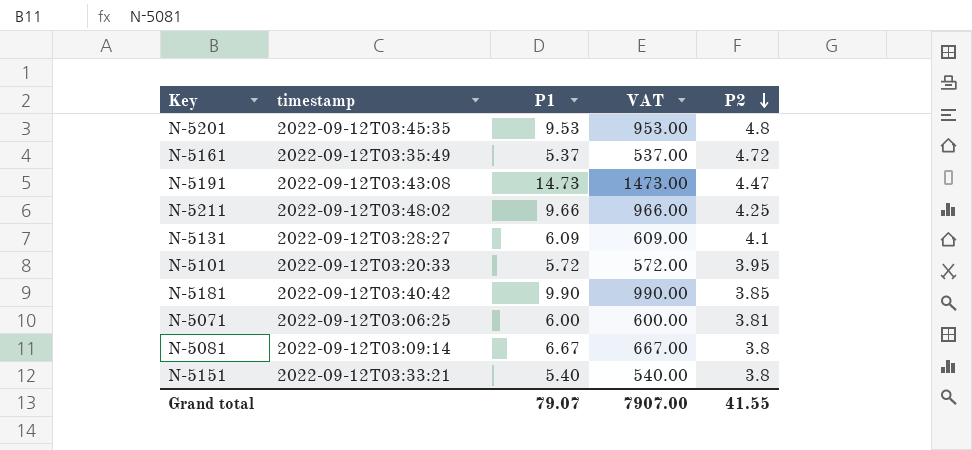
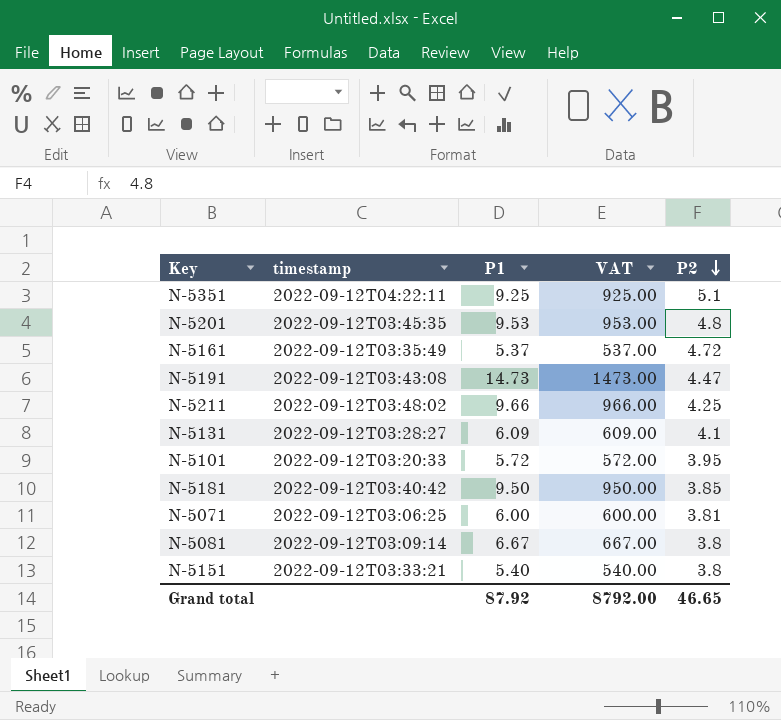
row N-5351: none -> 2022-09-12T04:22:11 | 9.25 | 925.00 | 5.1
N-5181 | P1: 9.90 -> 9.50
N-5181 | VAT: 990.00 -> 950.00
Grand total | P1: 79.07 -> 87.92
Grand total | VAT: 7907.00 -> 8792.00
Grand total | P2: 41.55 -> 46.65

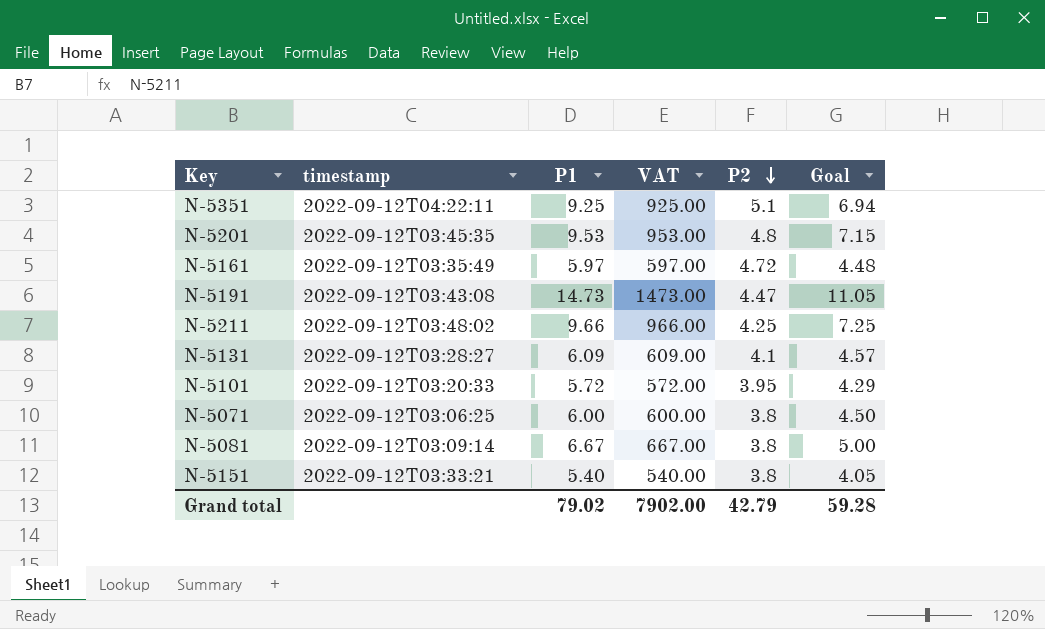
column Goal | formula: none -> [P1] * 0.75
row N-5181: 2022-09-12T03:40:42 | 9.50 | 950.00 | 3.85 -> none
N-5161 | P1: 5.37 -> 5.97
N-5161 | VAT: 537.00 -> 597.00
N-5071 | P2: 3.81 -> 3.8
Grand total | P1: 87.92 -> 79.02
Grand total | VAT: 8792.00 -> 7902.00
Grand total | P2: 46.65 -> 42.79

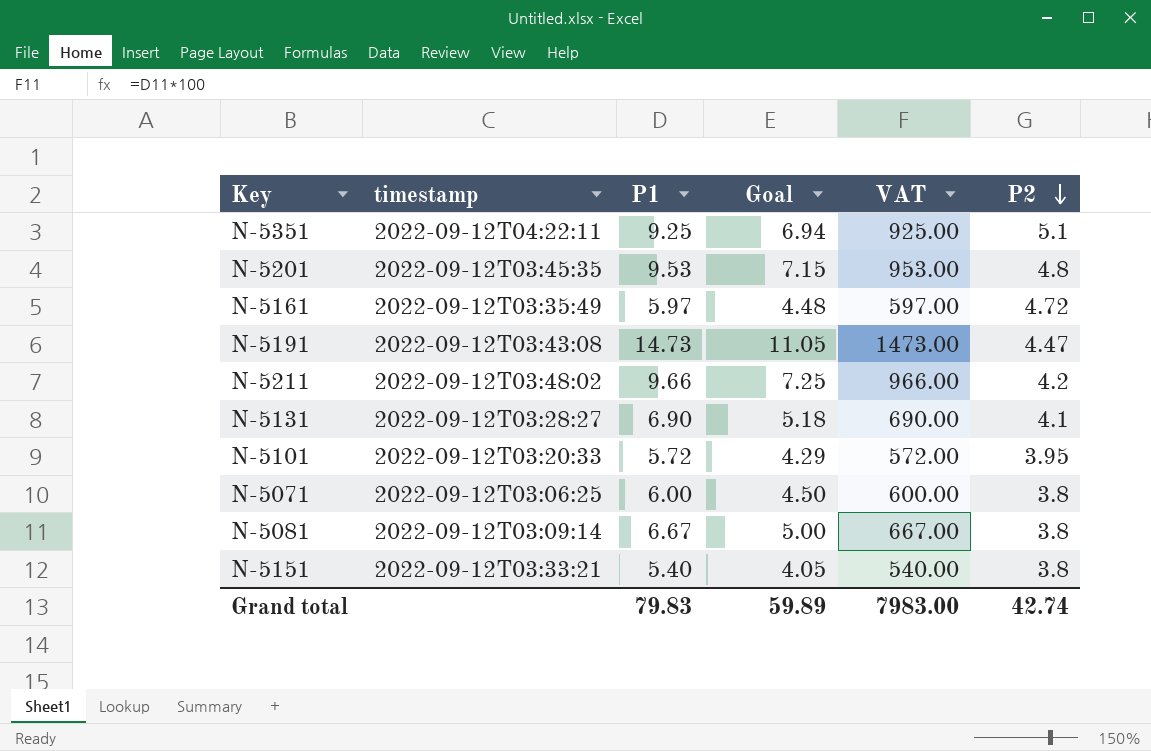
column Goal | position: 6 -> 4
N-5211 | P2: 4.25 -> 4.2
N-5131 | P1: 6.09 -> 6.90
N-5131 | Goal: 4.57 -> 5.18
N-5131 | VAT: 609.00 -> 690.00
Grand total | P1: 79.02 -> 79.83
Grand total | Goal: 59.28 -> 59.89
Grand total | VAT: 7902.00 -> 7983.00
Grand total | P2: 42.79 -> 42.74

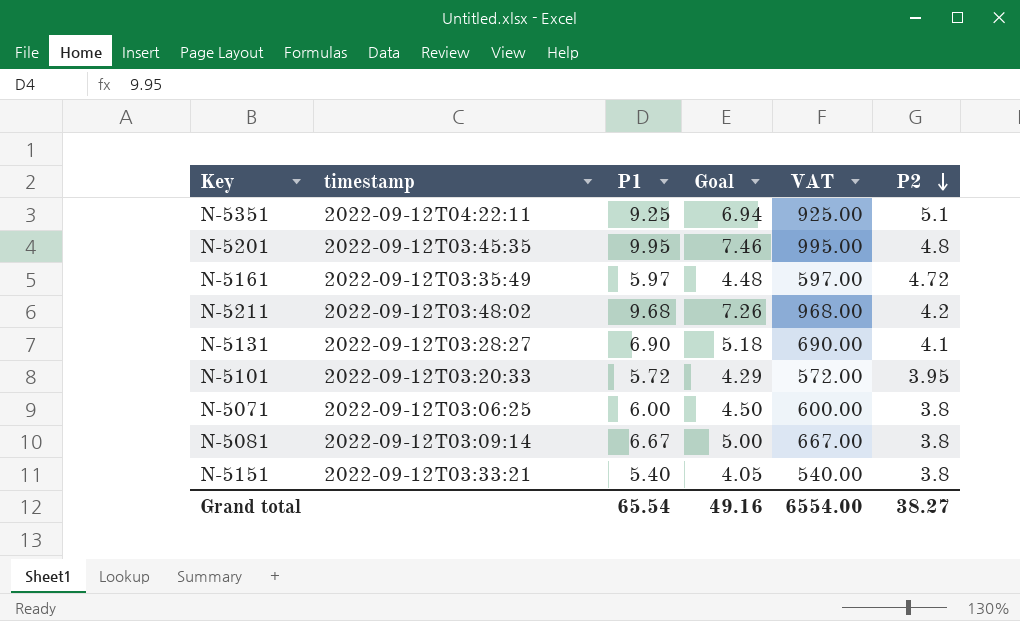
row N-5191: 2022-09-12T03:43:08 | 14.73 | 11.05 | 1473.00 | 4.47 -> none
N-5201 | P1: 9.53 -> 9.95
N-5201 | Goal: 7.15 -> 7.46
N-5201 | VAT: 953.00 -> 995.00
N-5211 | P1: 9.66 -> 9.68
N-5211 | Goal: 7.25 -> 7.26
N-5211 | VAT: 966.00 -> 968.00
Grand total | P1: 79.83 -> 65.54
Grand total | Goal: 59.89 -> 49.16
Grand total | VAT: 7983.00 -> 6554.00
Grand total | P2: 42.74 -> 38.27

